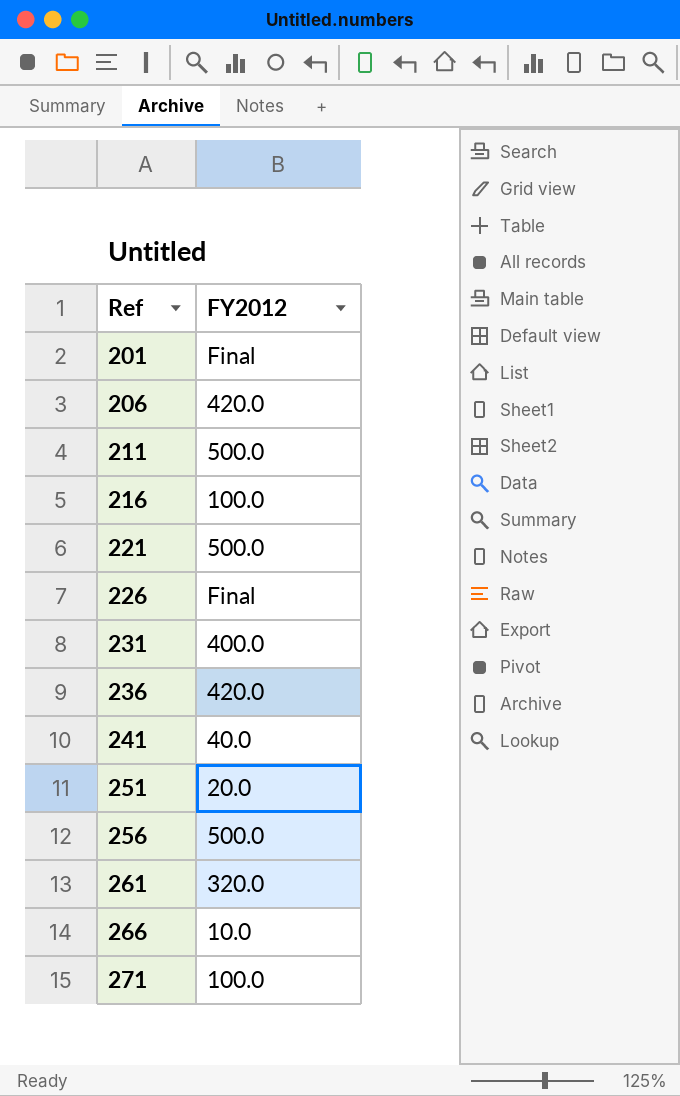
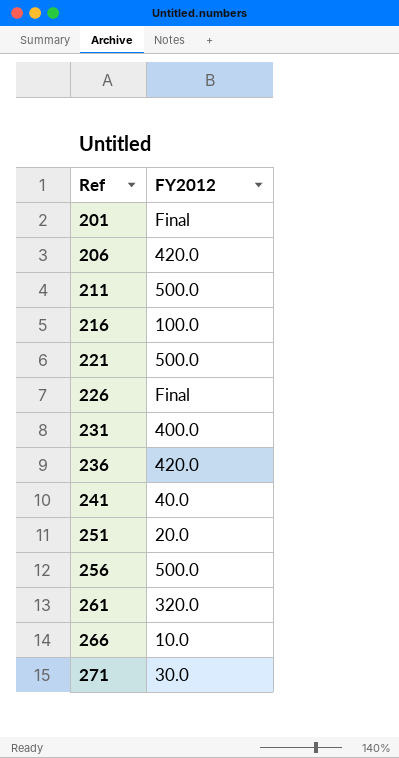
271 | FY2012: 100.0 -> 30.0

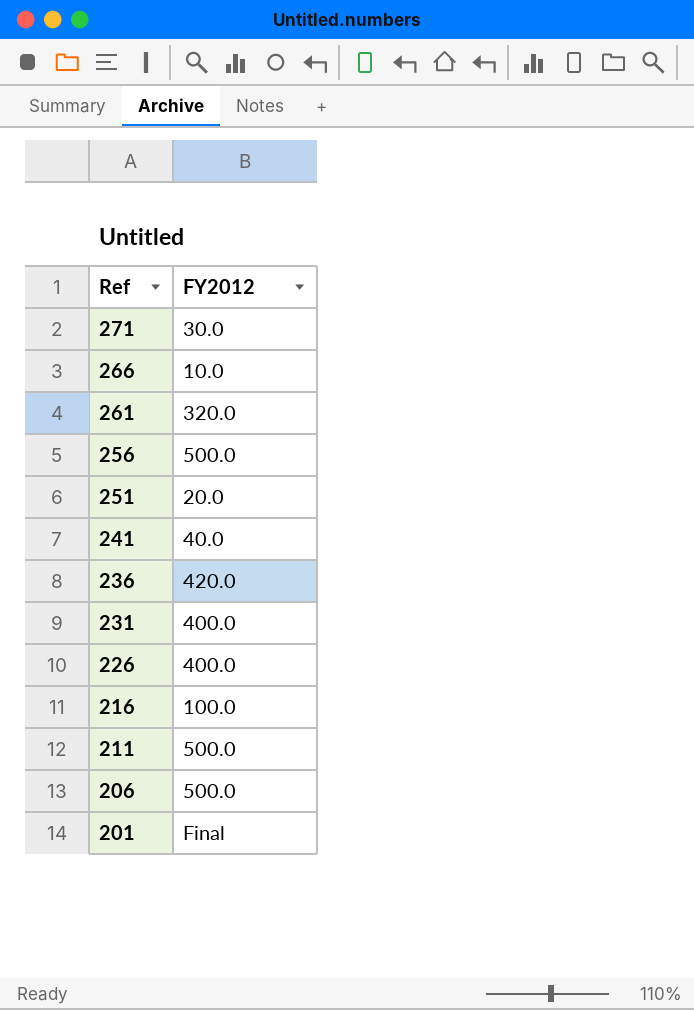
row order: Ref ascending -> Ref descending
row 221: 500.0 -> none
226 | FY2012: Final -> 400.0
206 | FY2012: 420.0 -> 500.0

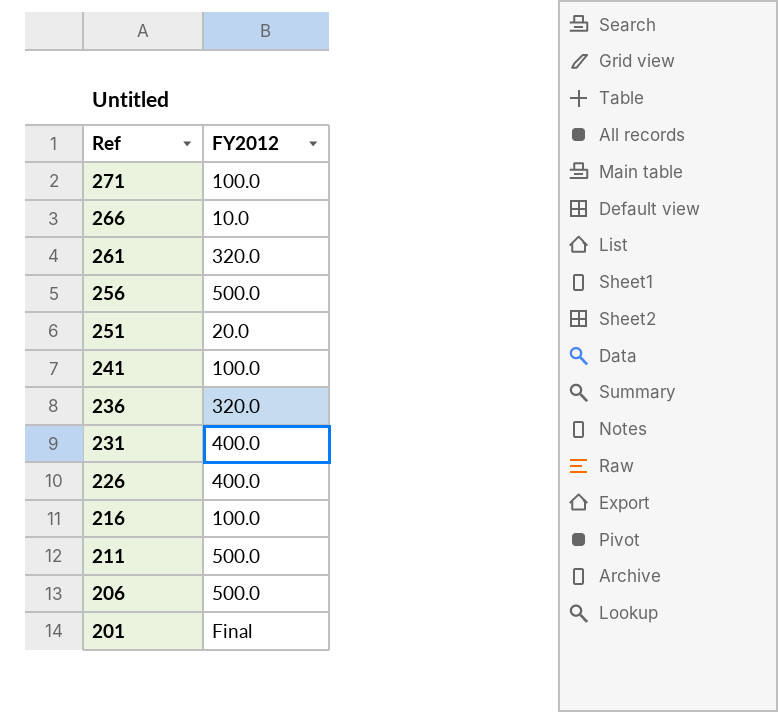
271 | FY2012: 30.0 -> 100.0
241 | FY2012: 40.0 -> 100.0
236 | FY2012: 420.0 -> 320.0

